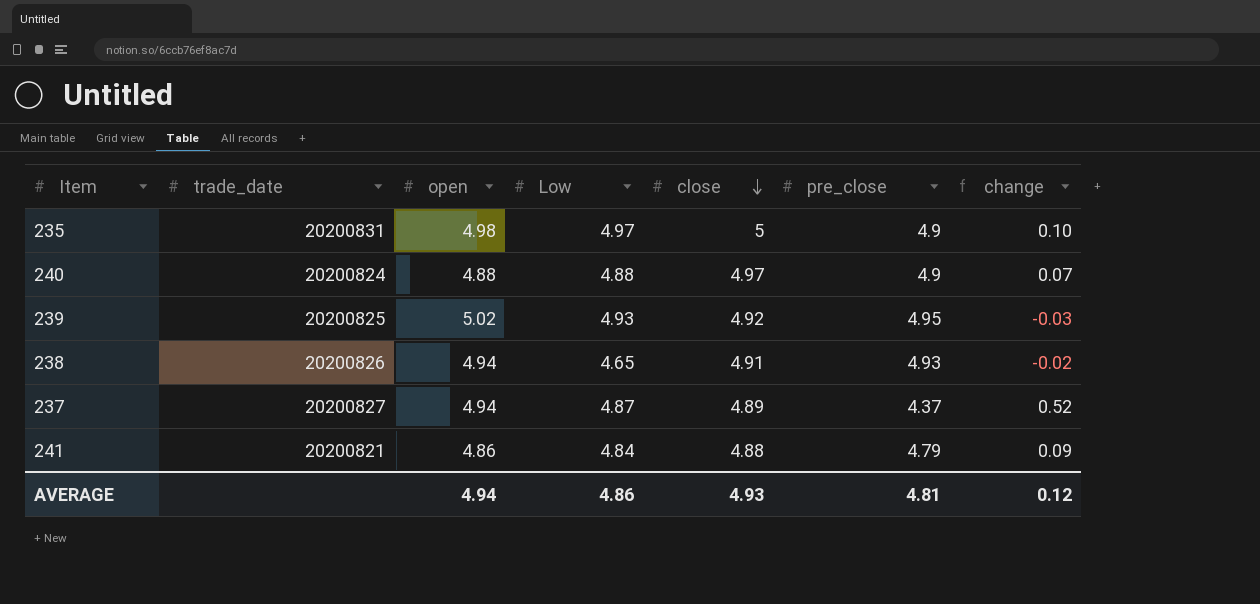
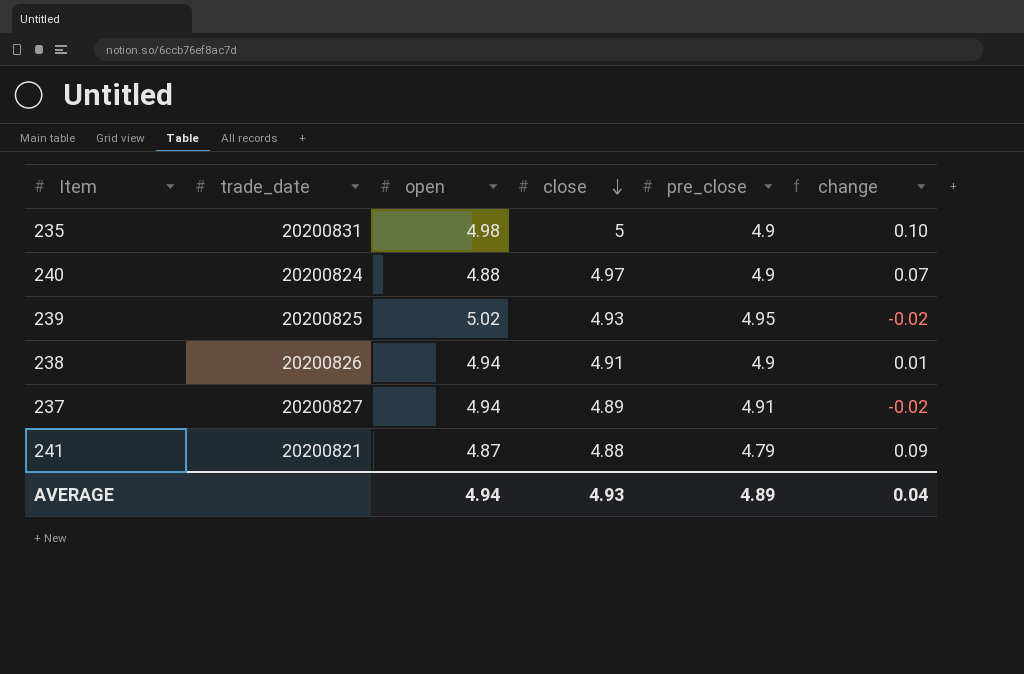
column Low | position: 4 -> none
239 | close: 4.92 -> 4.93
239 | change: -0.03 -> -0.02
238 | pre_close: 4.93 -> 4.9
238 | change: -0.02 -> 0.01
237 | pre_close: 4.37 -> 4.91
237 | change: 0.52 -> -0.02
241 | open: 4.86 -> 4.87
AVERAGE | pre_close: 4.81 -> 4.89
AVERAGE | change: 0.12 -> 0.04

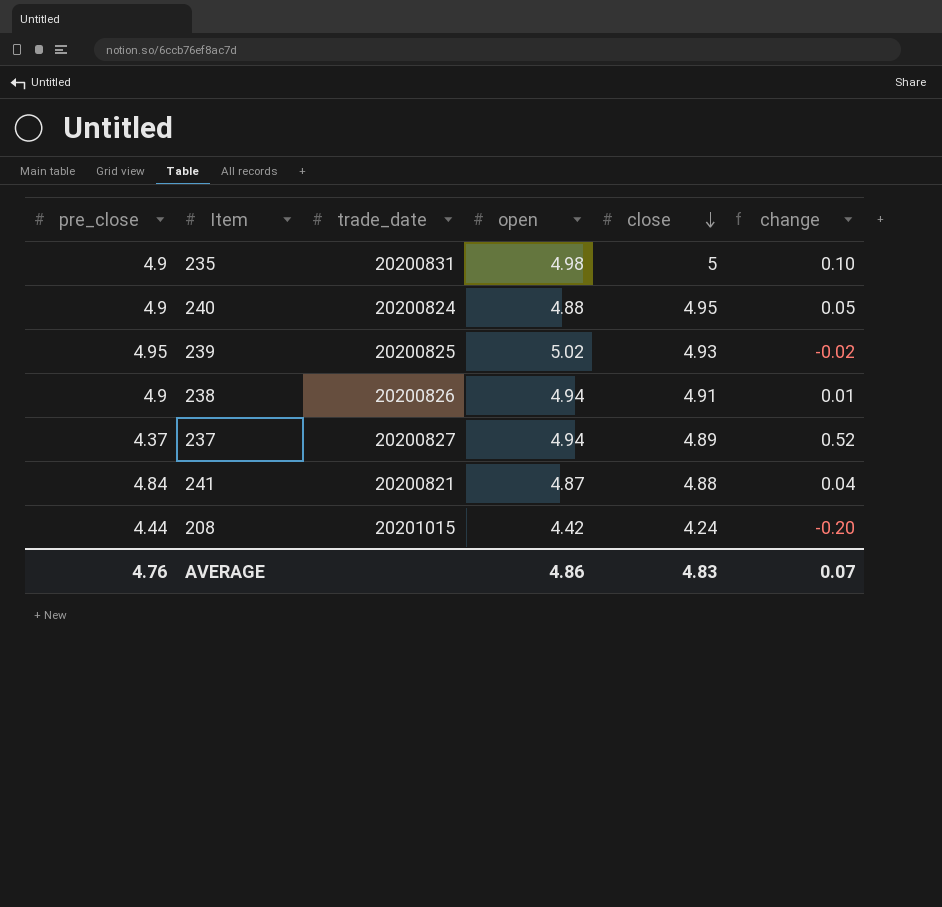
column pre_close | position: 5 -> 1
240 | close: 4.97 -> 4.95
240 | change: 0.07 -> 0.05
237 | pre_close: 4.91 -> 4.37
237 | change: -0.02 -> 0.52
241 | pre_close: 4.79 -> 4.84
241 | change: 0.09 -> 0.04
row 208: none -> 4.44 | 20201015 | 4.42 | 4.24 | -0.20
AVERAGE | pre_close: 4.89 -> 4.76
AVERAGE | open: 4.94 -> 4.86
AVERAGE | close: 4.93 -> 4.83
AVERAGE | change: 0.04 -> 0.07

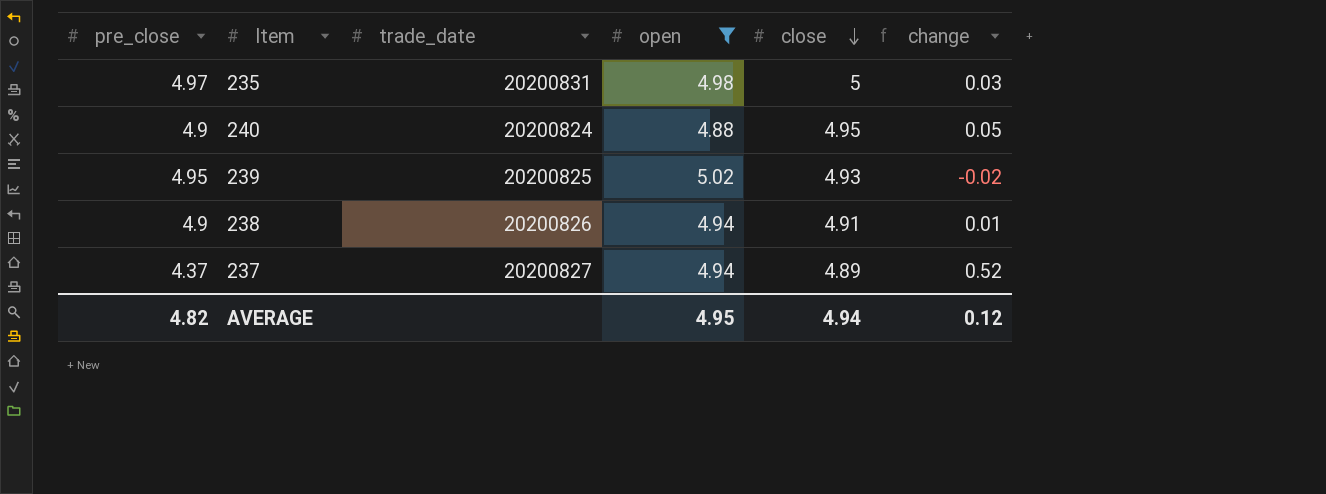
filter: none -> open >= 4.88
235 | pre_close: 4.9 -> 4.97
235 | change: 0.10 -> 0.03
AVERAGE | pre_close: 4.76 -> 4.82
AVERAGE | open: 4.86 -> 4.95
AVERAGE | close: 4.83 -> 4.94
AVERAGE | change: 0.07 -> 0.12

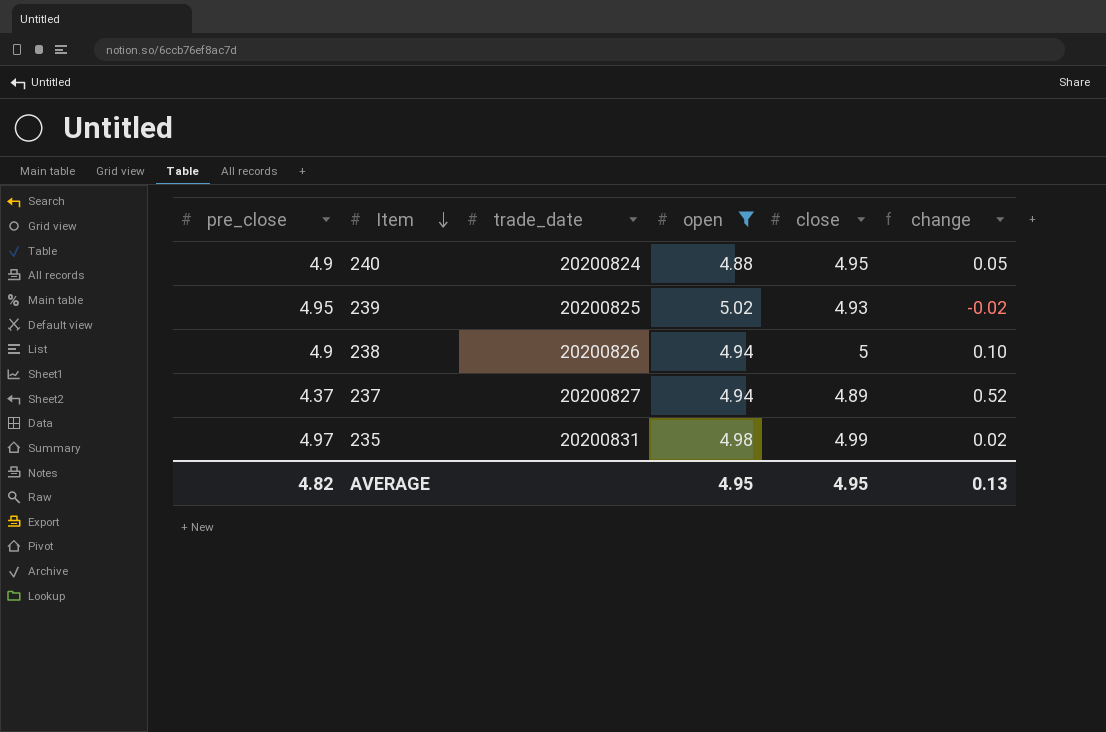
row order: close descending -> Item descending
238 | close: 4.91 -> 5
238 | change: 0.01 -> 0.10
235 | close: 5 -> 4.99
235 | change: 0.03 -> 0.02
AVERAGE | close: 4.94 -> 4.95
AVERAGE | change: 0.12 -> 0.13

